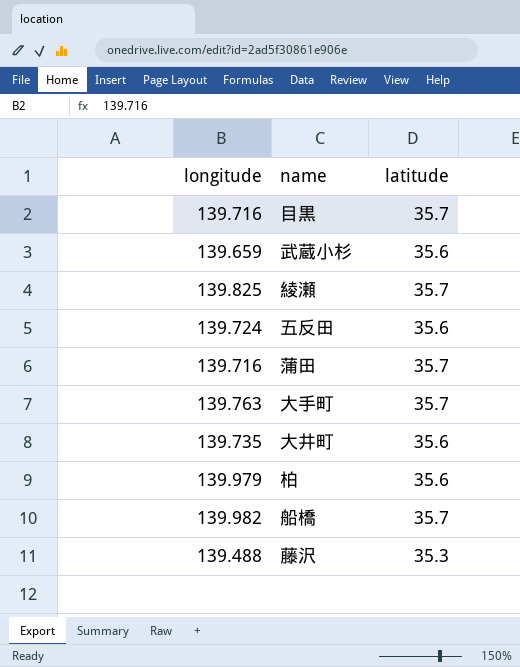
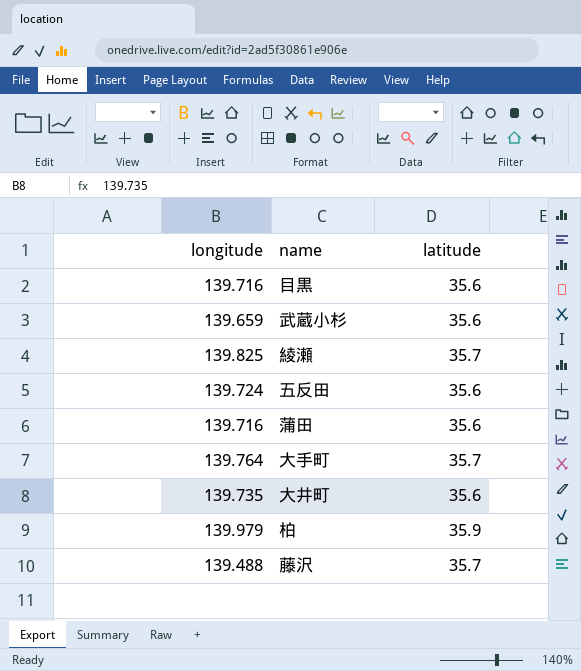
row 船橋: 139.982 | 35.7 -> none
目黒 | latitude: 35.7 -> 35.6
蒲田 | latitude: 35.7 -> 35.6
大手町 | longitude: 139.763 -> 139.764
柏 | latitude: 35.6 -> 35.9
藤沢 | latitude: 35.3 -> 35.7

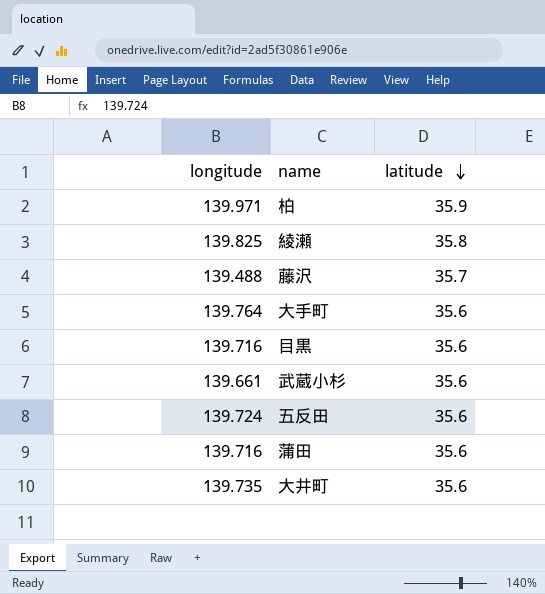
row order: none -> latitude descending
柏 | longitude: 139.979 -> 139.971
綾瀬 | latitude: 35.7 -> 35.8
大手町 | latitude: 35.7 -> 35.6
武蔵小杉 | longitude: 139.659 -> 139.661

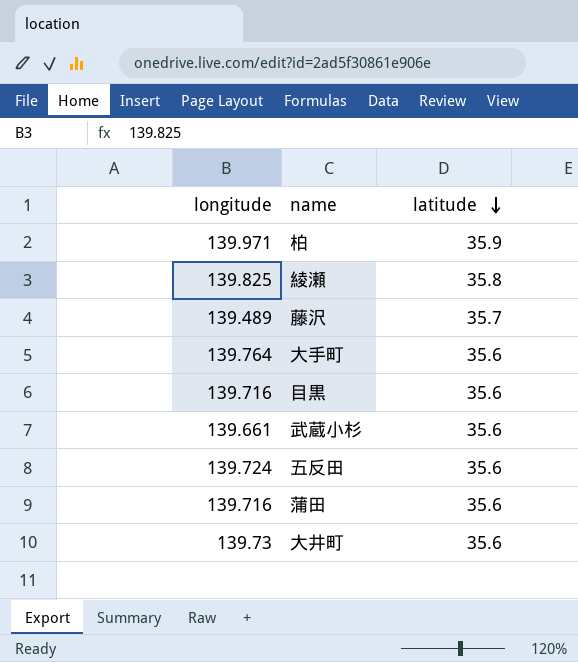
藤沢 | longitude: 139.488 -> 139.489
大井町 | longitude: 139.735 -> 139.73

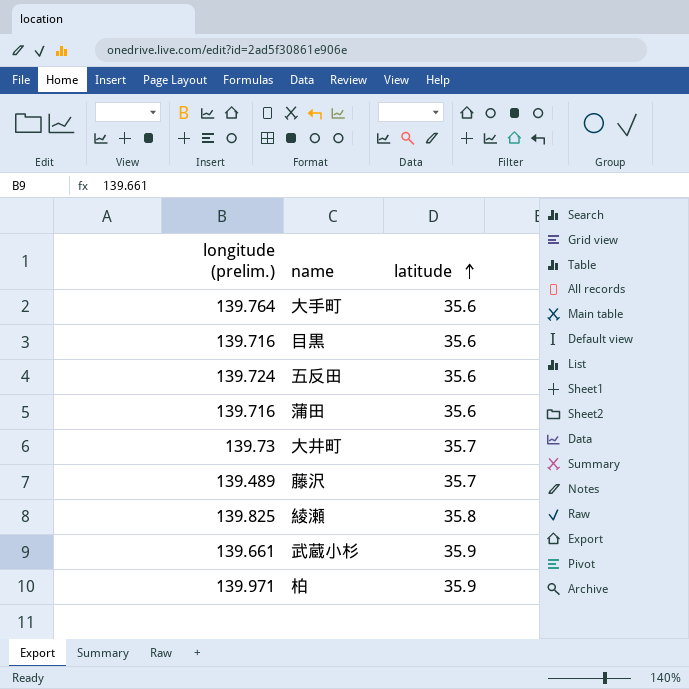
row order: latitude descending -> latitude ascending
column name: longitude -> longitude (prelim.)
大井町 | latitude: 35.6 -> 35.7
武蔵小杉 | latitude: 35.6 -> 35.9

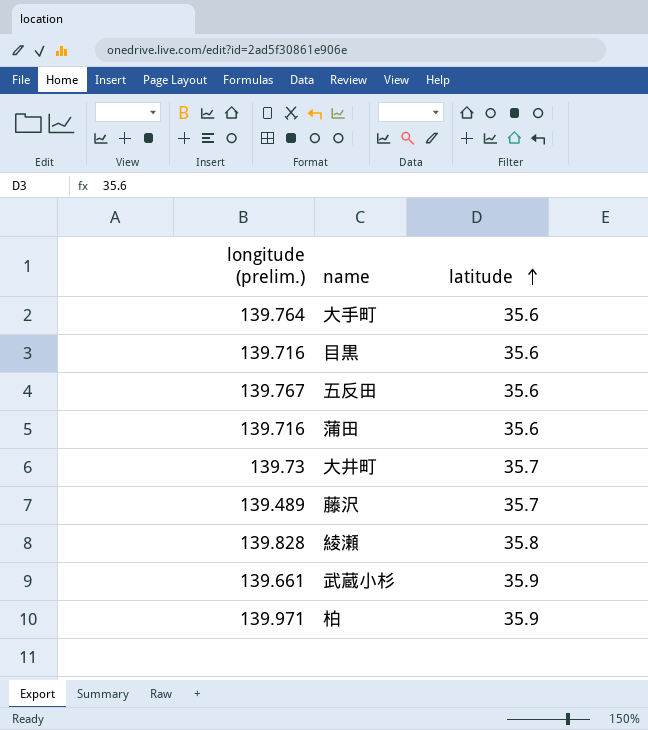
五反田 | longitude (prelim.): 139.724 -> 139.767
綾瀬 | longitude (prelim.): 139.825 -> 139.828

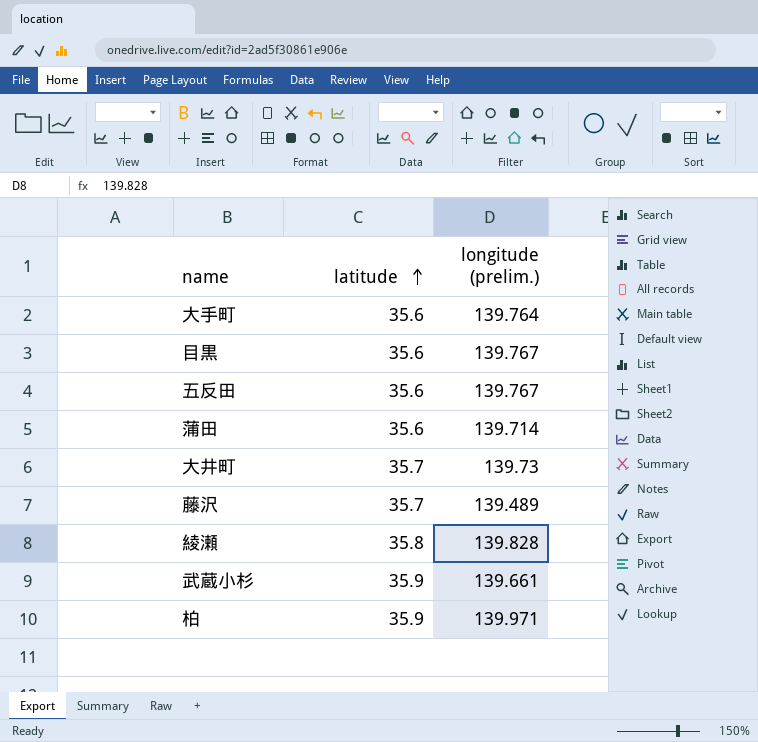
column longitude (prelim.) | position: 1 -> 3
目黒 | longitude (prelim.): 139.716 -> 139.767
蒲田 | longitude (prelim.): 139.716 -> 139.714

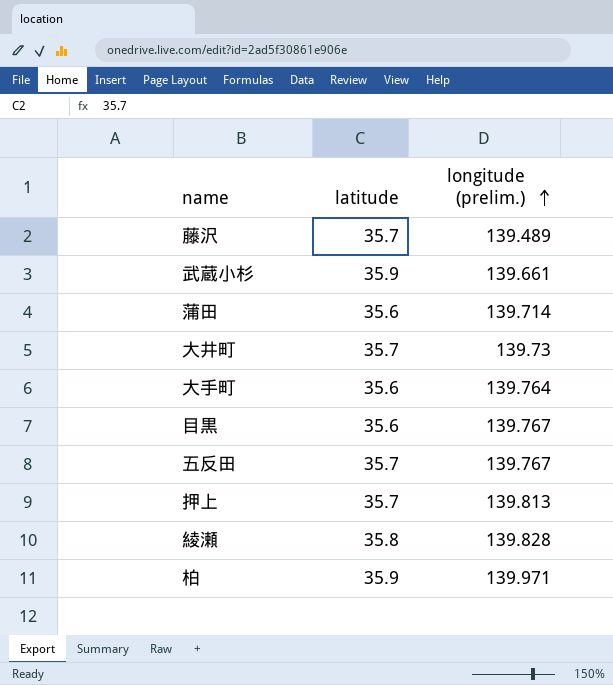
row order: latitude ascending -> longitude (prelim.) ascending
五反田 | latitude: 35.6 -> 35.7
row 押上: none -> 35.7 | 139.813

